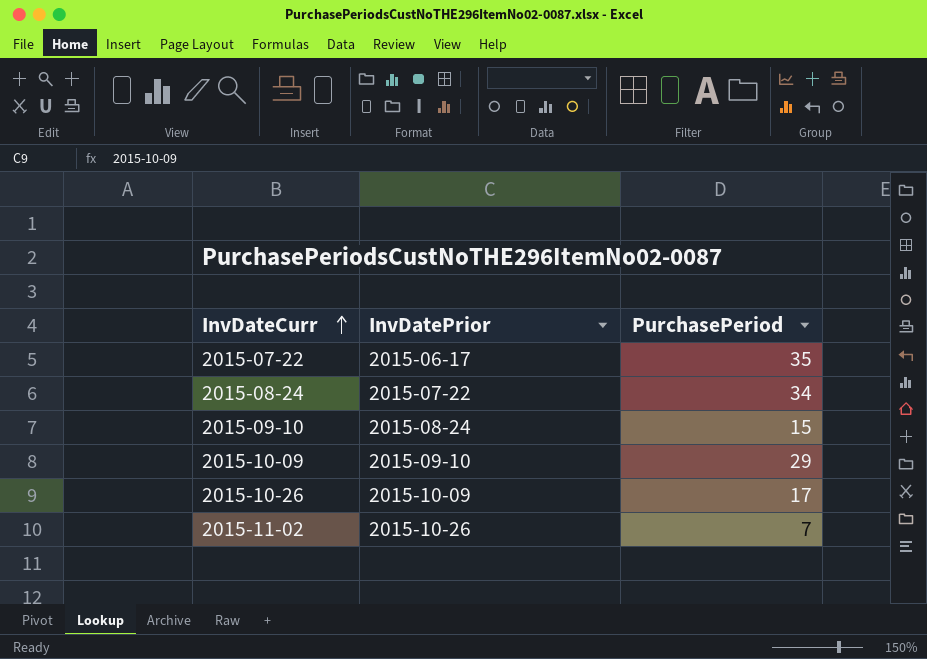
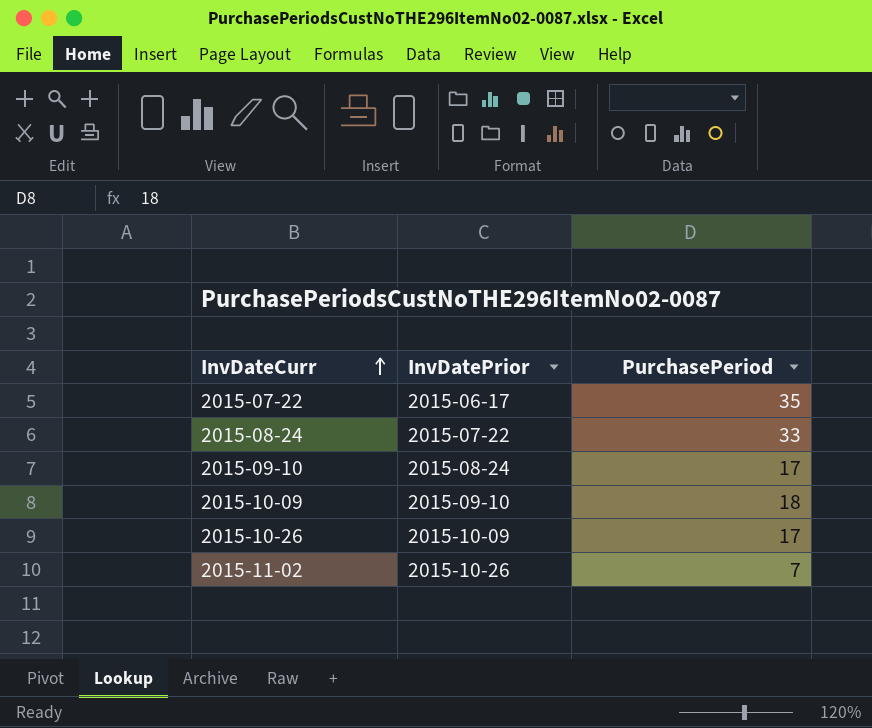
2015-08-24 | PurchasePeriod: 34 -> 33
2015-09-10 | PurchasePeriod: 15 -> 17
2015-10-09 | PurchasePeriod: 29 -> 18

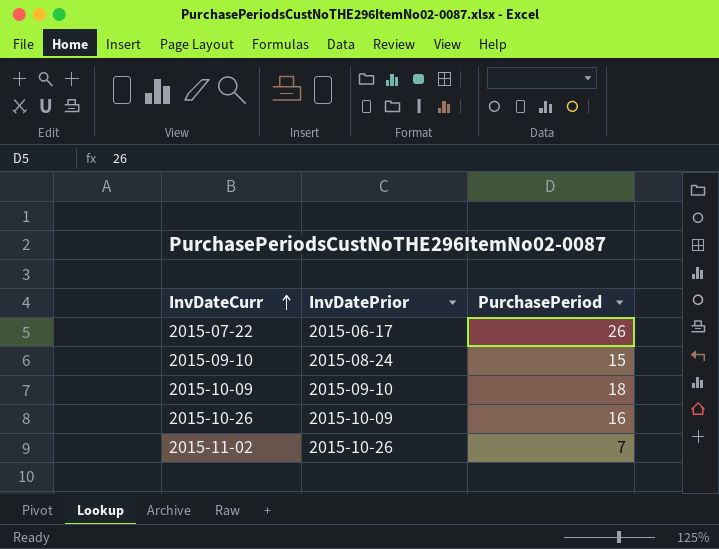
row 2015-08-24: 2015-07-22 | 33 -> none
2015-07-22 | PurchasePeriod: 35 -> 26
2015-09-10 | PurchasePeriod: 17 -> 15
2015-10-26 | PurchasePeriod: 17 -> 16

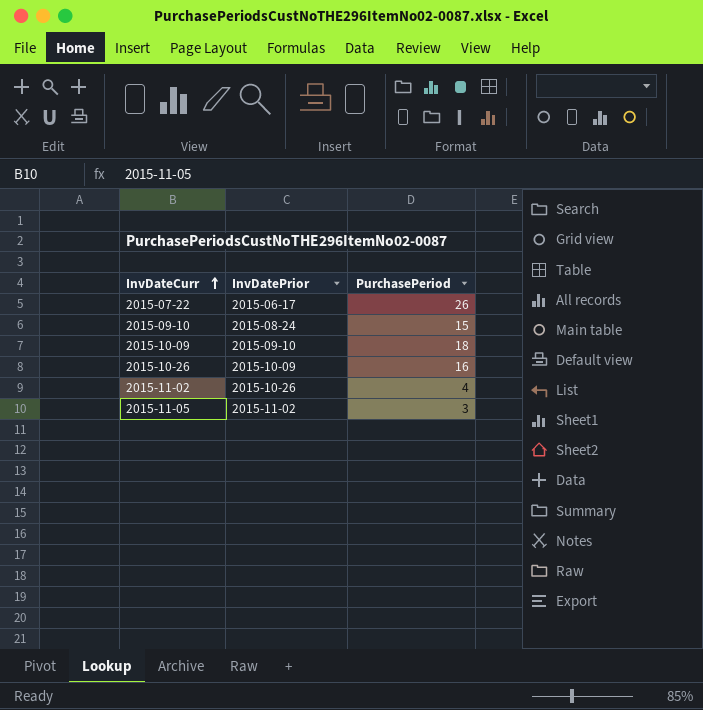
2015-11-02 | PurchasePeriod: 7 -> 4
row 2015-11-05: none -> 2015-11-02 | 3

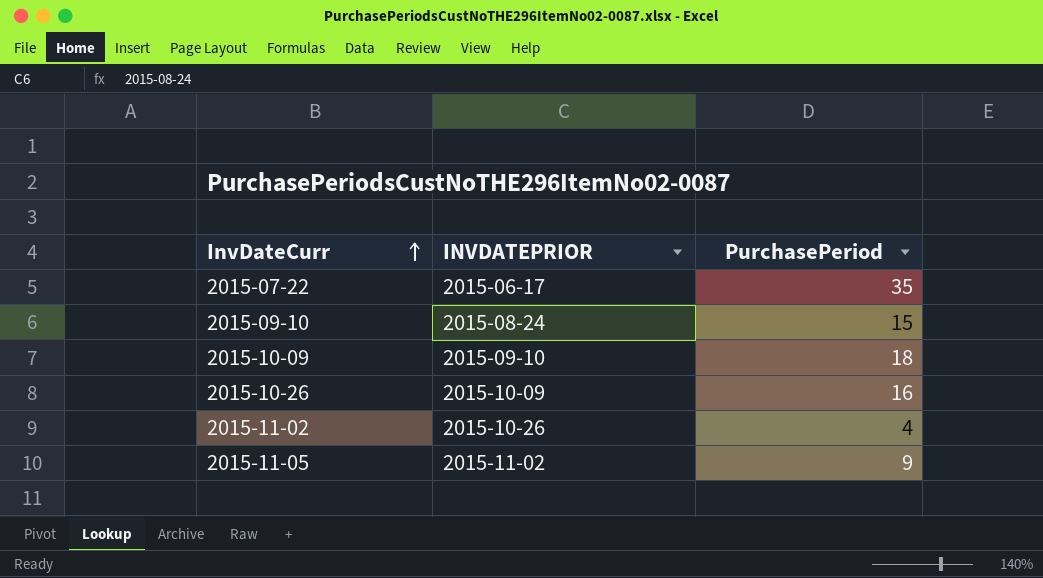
column name: InvDatePrior -> INVDATEPRIOR
2015-07-22 | PurchasePeriod: 26 -> 35
2015-11-05 | PurchasePeriod: 3 -> 9

